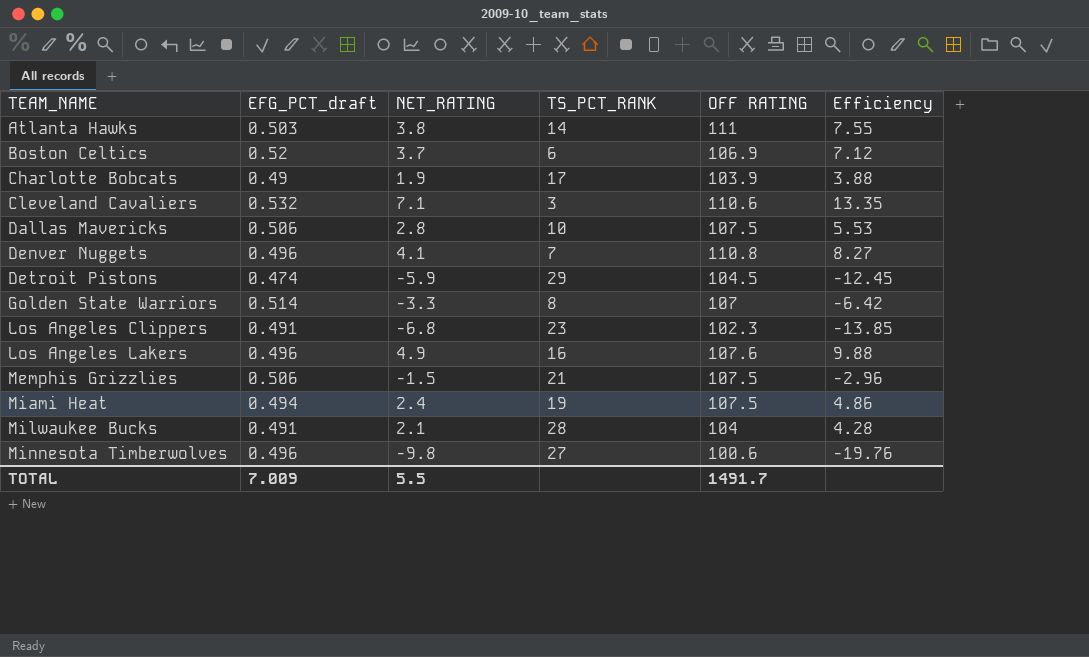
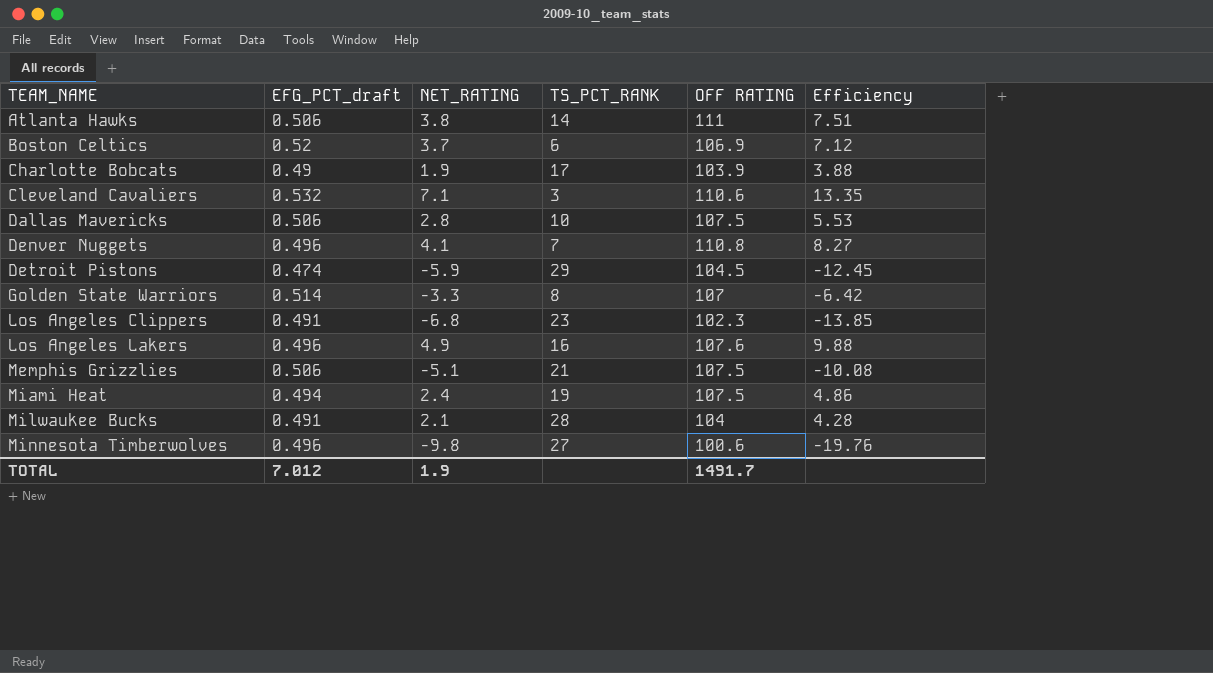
Atlanta Hawks | EFG_PCT_draft: 0.503 -> 0.506
Atlanta Hawks | Efficiency: 7.55 -> 7.51
Memphis Grizzlies | NET_RATING: -1.5 -> -5.1
Memphis Grizzlies | Efficiency: -2.96 -> -10.08
TOTAL | EFG_PCT_draft: 7.009 -> 7.012
TOTAL | NET_RATING: 5.5 -> 1.9

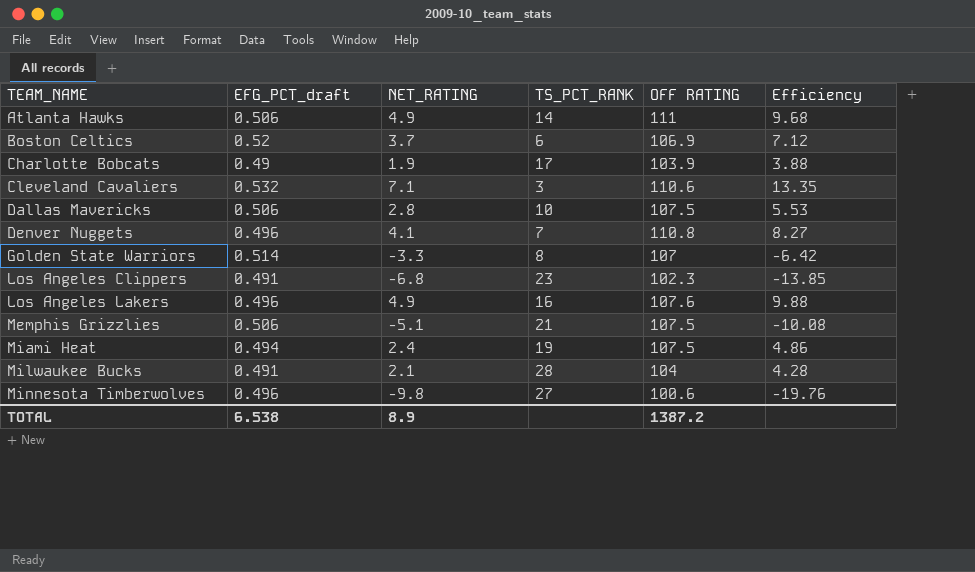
row Detroit Pistons: 0.474 | -5.9 | 29 | 104.5 | -12.45 -> none
Atlanta Hawks | NET_RATING: 3.8 -> 4.9
Atlanta Hawks | Efficiency: 7.51 -> 9.68
TOTAL | EFG_PCT_draft: 7.012 -> 6.538
TOTAL | NET_RATING: 1.9 -> 8.9
TOTAL | OFF RATING: 1491.7 -> 1387.2

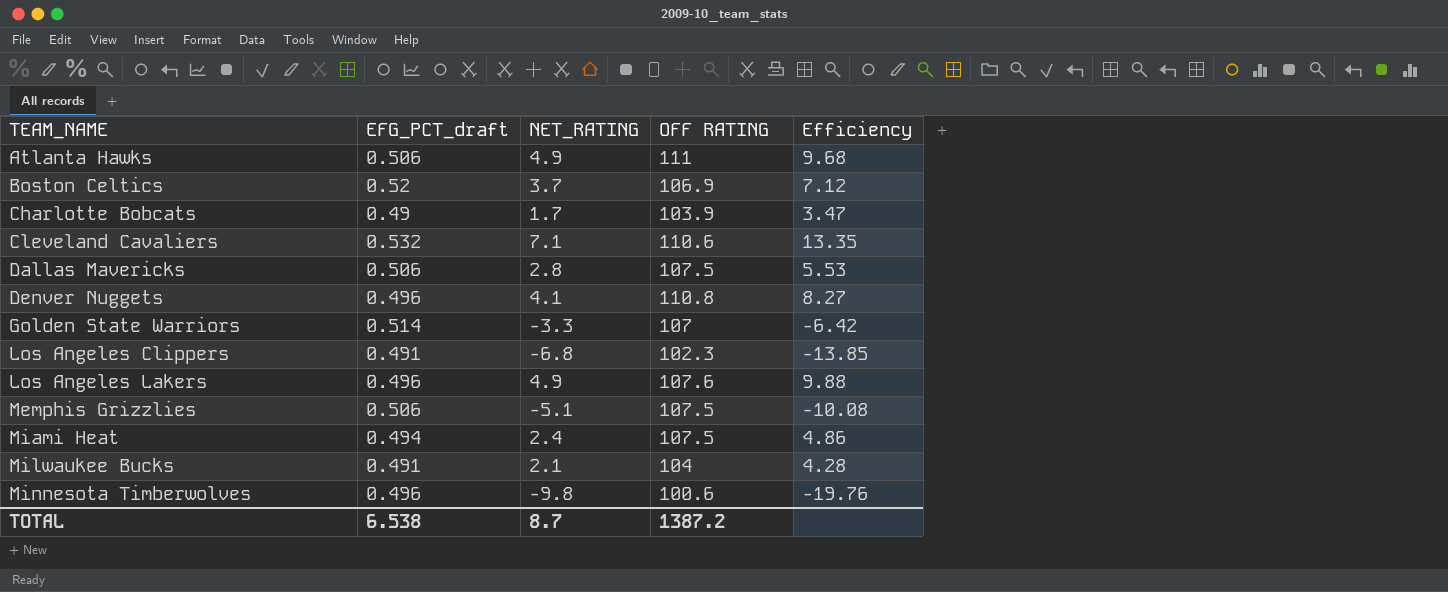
column TS_PCT_RANK | position: 4 -> none
Charlotte Bobcats | NET_RATING: 1.9 -> 1.7
Charlotte Bobcats | Efficiency: 3.88 -> 3.47
TOTAL | NET_RATING: 8.9 -> 8.7

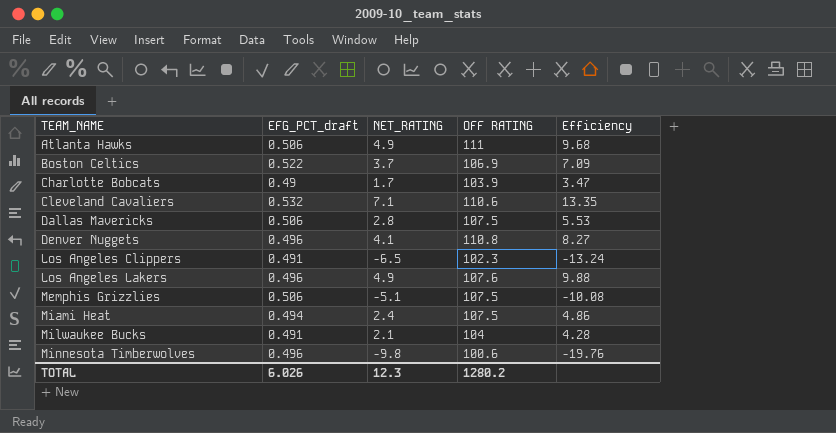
row Golden State Warriors: 0.514 | -3.3 | 107 | -6.42 -> none
Boston Celtics | EFG_PCT_draft: 0.52 -> 0.522
Boston Celtics | Efficiency: 7.12 -> 7.09
Los Angeles Clippers | NET_RATING: -6.8 -> -6.5
Los Angeles Clippers | Efficiency: -13.85 -> -13.24
TOTAL | EFG_PCT_draft: 6.538 -> 6.026
TOTAL | NET_RATING: 8.7 -> 12.3
TOTAL | OFF RATING: 1387.2 -> 1280.2

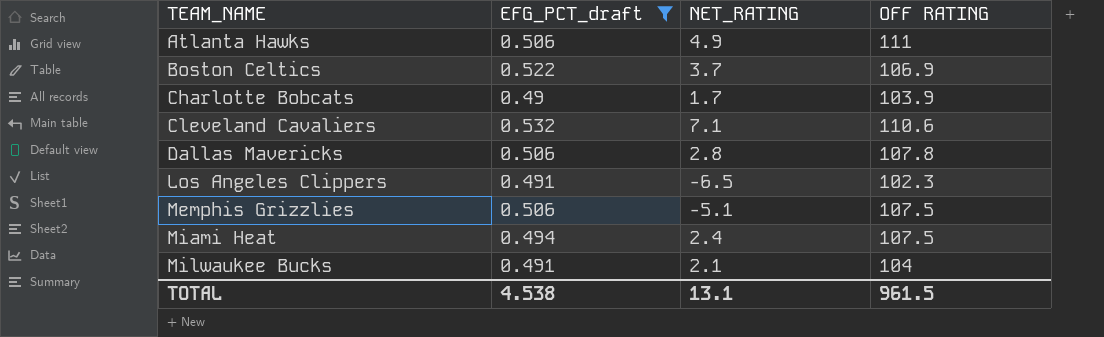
filter: none -> EFG_PCT_draft != 0.496
column Efficiency | formula: [NET_RATING] / [EFG_PCT_draft] -> none
Dallas Mavericks | OFF RATING: 107.5 -> 107.8
TOTAL | EFG_PCT_draft: 6.026 -> 4.538
TOTAL | NET_RATING: 12.3 -> 13.1
TOTAL | OFF RATING: 1280.2 -> 961.5

